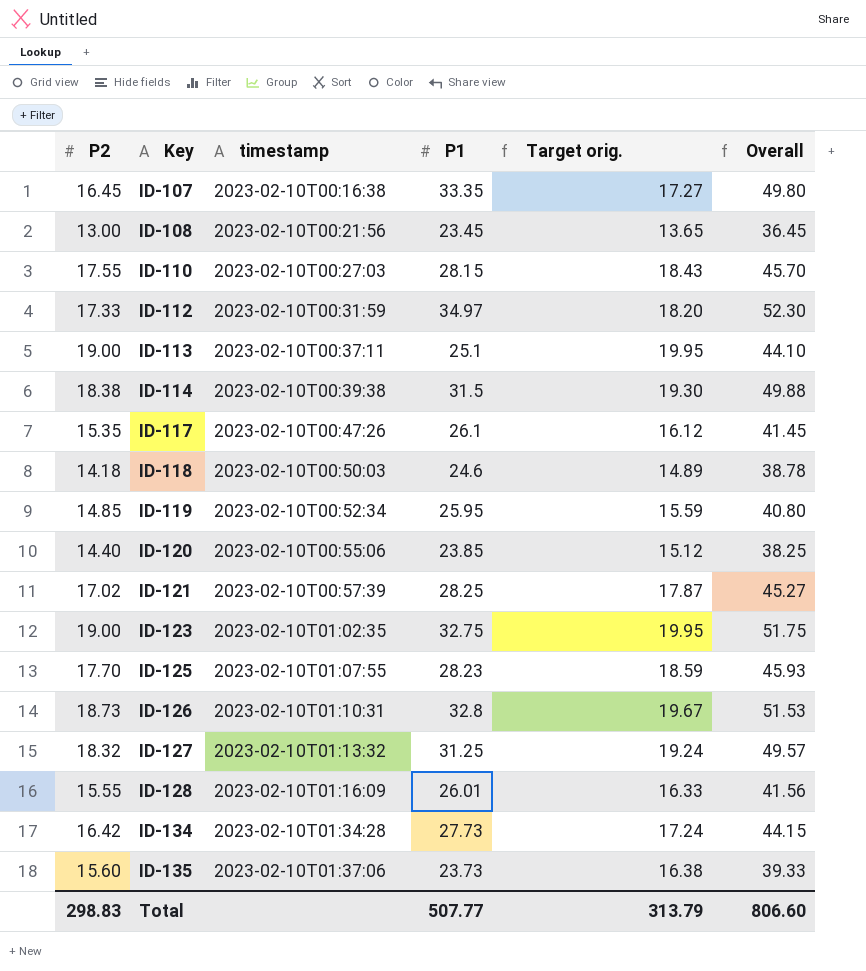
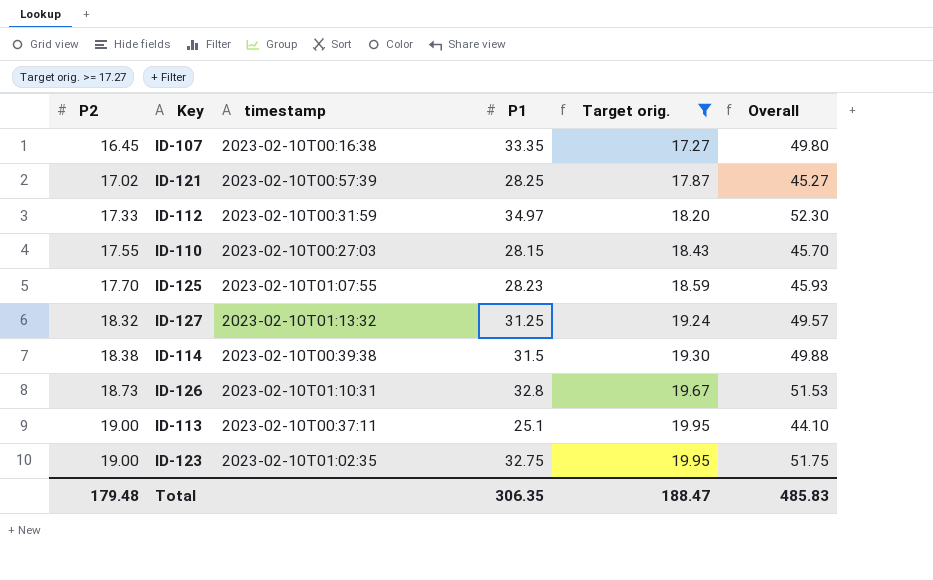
filter: none -> Target orig. >= 17.27
row order: Key ascending -> P2 ascending
Total | P2: 298.83 -> 179.48
Total | P1: 507.77 -> 306.35
Total | Target orig.: 313.79 -> 188.47
Total | Overall: 806.60 -> 485.83

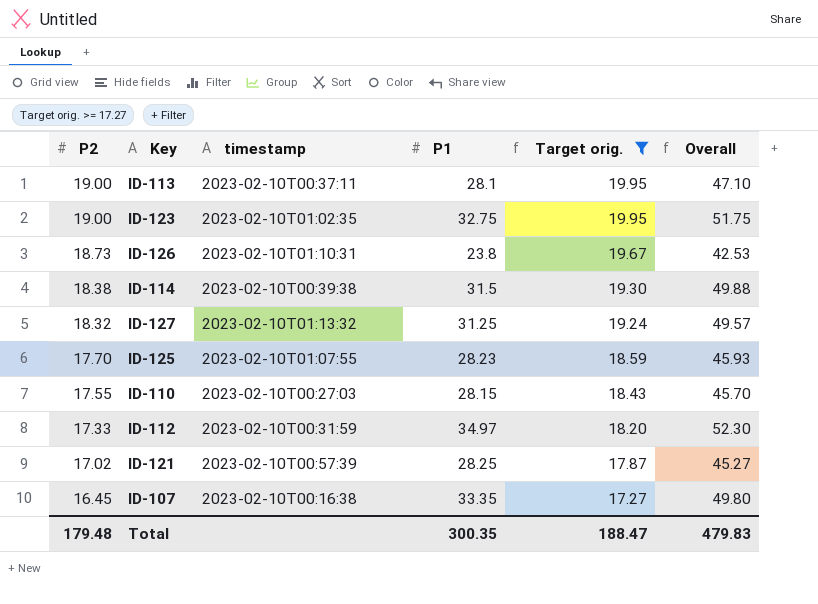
row order: P2 ascending -> P2 descending
ID-113 | P1: 25.1 -> 28.1
ID-113 | Overall: 44.10 -> 47.10
ID-126 | P1: 32.8 -> 23.8
ID-126 | Overall: 51.53 -> 42.53
Total | P1: 306.35 -> 300.35
Total | Overall: 485.83 -> 479.83

